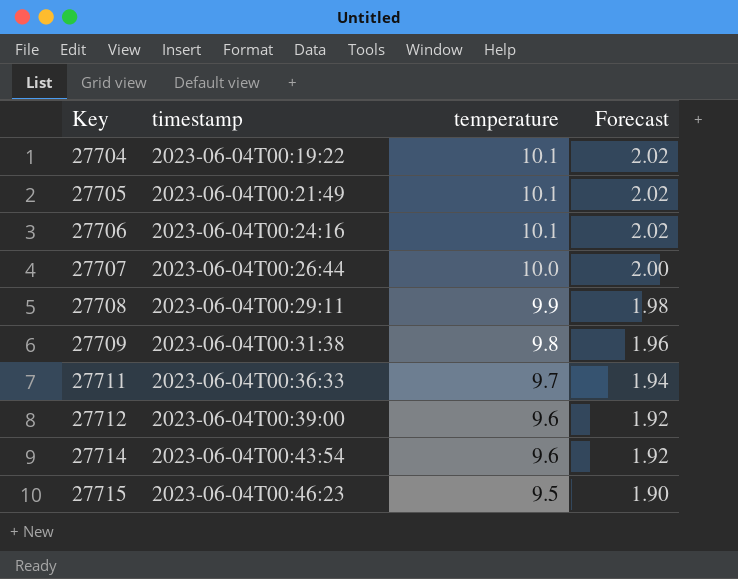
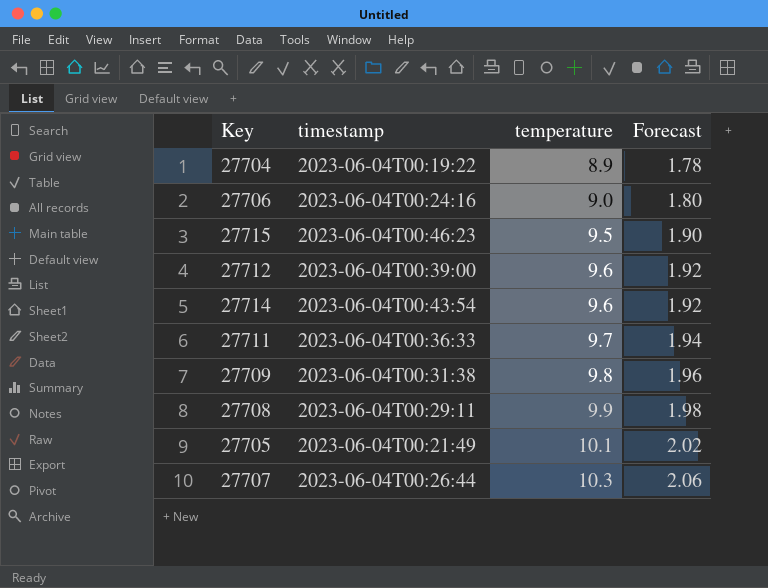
row order: Key ascending -> temperature ascending
27704 | temperature: 10.1 -> 8.9
27704 | Forecast: 2.02 -> 1.78
27706 | temperature: 10.1 -> 9.0
27706 | Forecast: 2.02 -> 1.80
27707 | temperature: 10.0 -> 10.3
27707 | Forecast: 2.00 -> 2.06

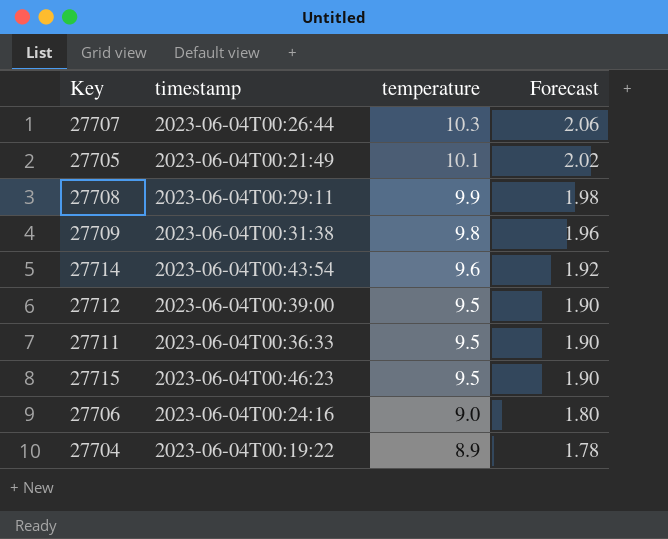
row order: temperature ascending -> temperature descending
27712 | temperature: 9.6 -> 9.5
27712 | Forecast: 1.92 -> 1.90
27711 | temperature: 9.7 -> 9.5
27711 | Forecast: 1.94 -> 1.90

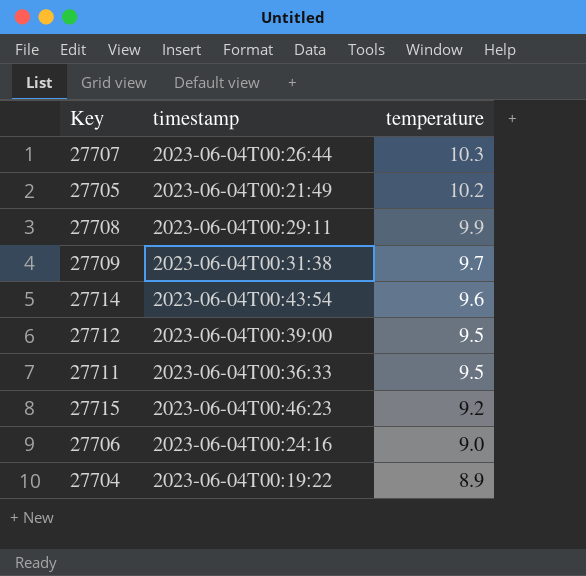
column Forecast | formula: [temperature] * 0.2 -> none
27705 | temperature: 10.1 -> 10.2
27709 | temperature: 9.8 -> 9.7
27715 | temperature: 9.5 -> 9.2

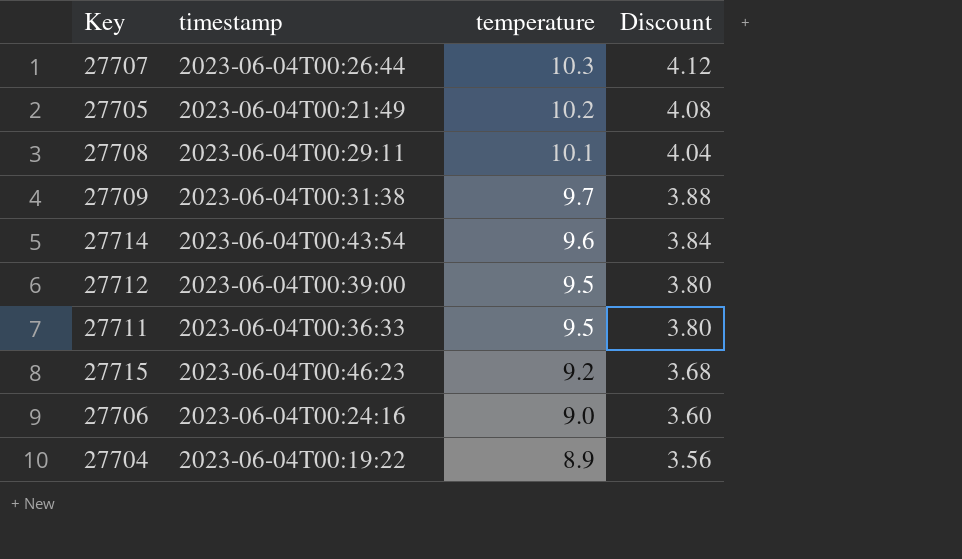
column Discount | formula: none -> [temperature] * 0.4
27708 | temperature: 9.9 -> 10.1

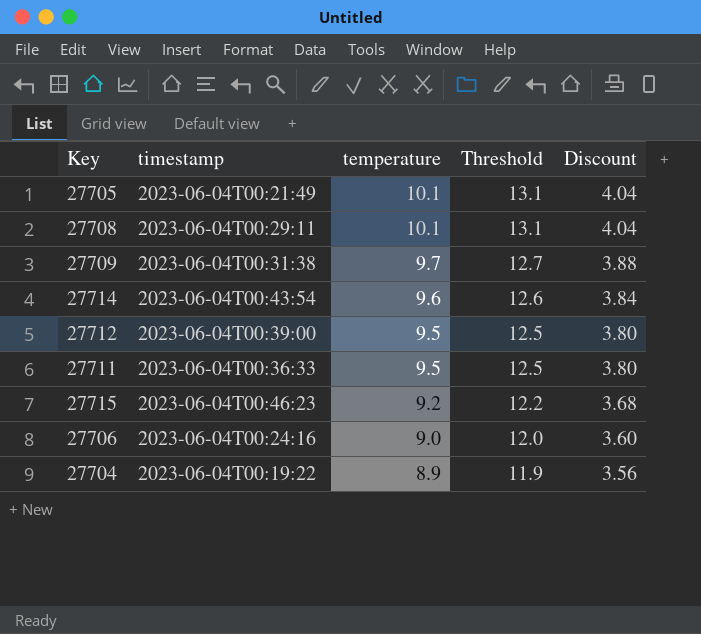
column Threshold | formula: none -> [temperature] + 3
row 27707: 2023-06-04T00:26:44 | 10.3 | 4.12 -> none
27705 | temperature: 10.2 -> 10.1
27705 | Discount: 4.08 -> 4.04

